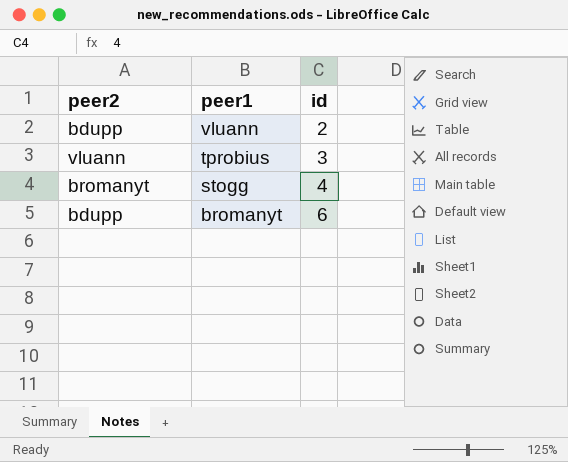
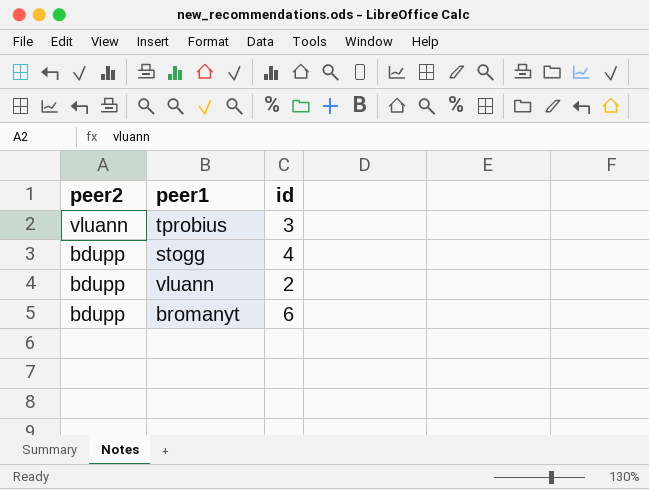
row order: peer1 descending -> peer2 descending
stogg | peer2: bromanyt -> bdupp

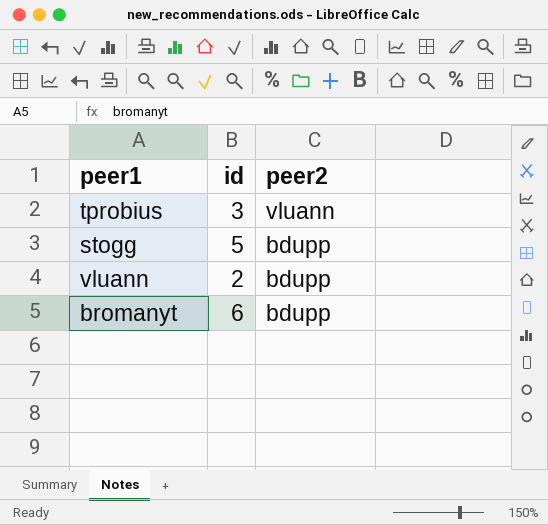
column peer2 | position: 1 -> 3
stogg | id: 4 -> 5

